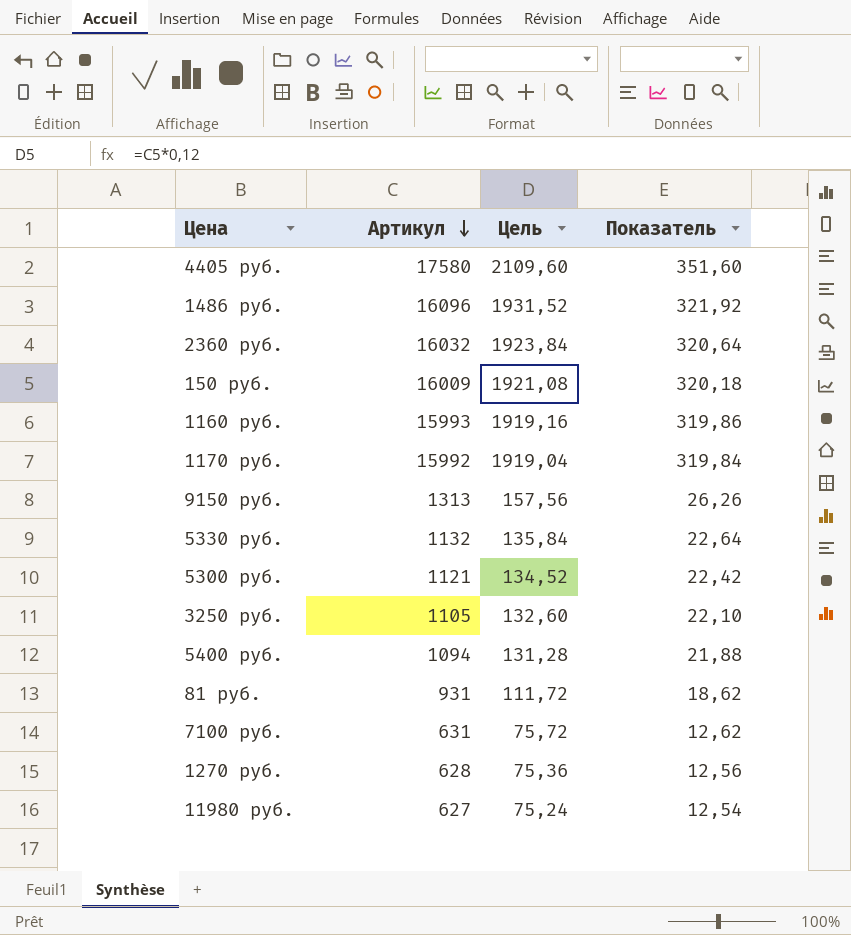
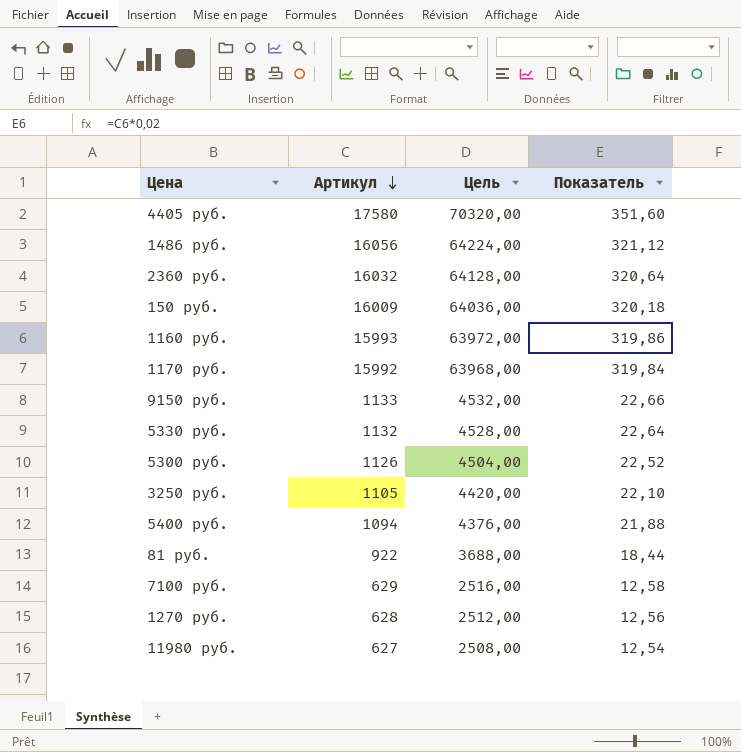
column Цель | formula: [Артикул] * 0,12 -> [Артикул] * 4
1486 руб. | Артикул: 16096 -> 16056
1486 руб. | Показатель: 321,92 -> 321,12
9150 руб. | Артикул: 1313 -> 1133
9150 руб. | Показатель: 26,26 -> 22,66
5300 руб. | Артикул: 1121 -> 1126
5300 руб. | Показатель: 22,42 -> 22,52
81 руб. | Артикул: 931 -> 922
81 руб. | Показатель: 18,62 -> 18,44
7100 руб. | Артикул: 631 -> 629
7100 руб. | Показатель: 12,62 -> 12,58

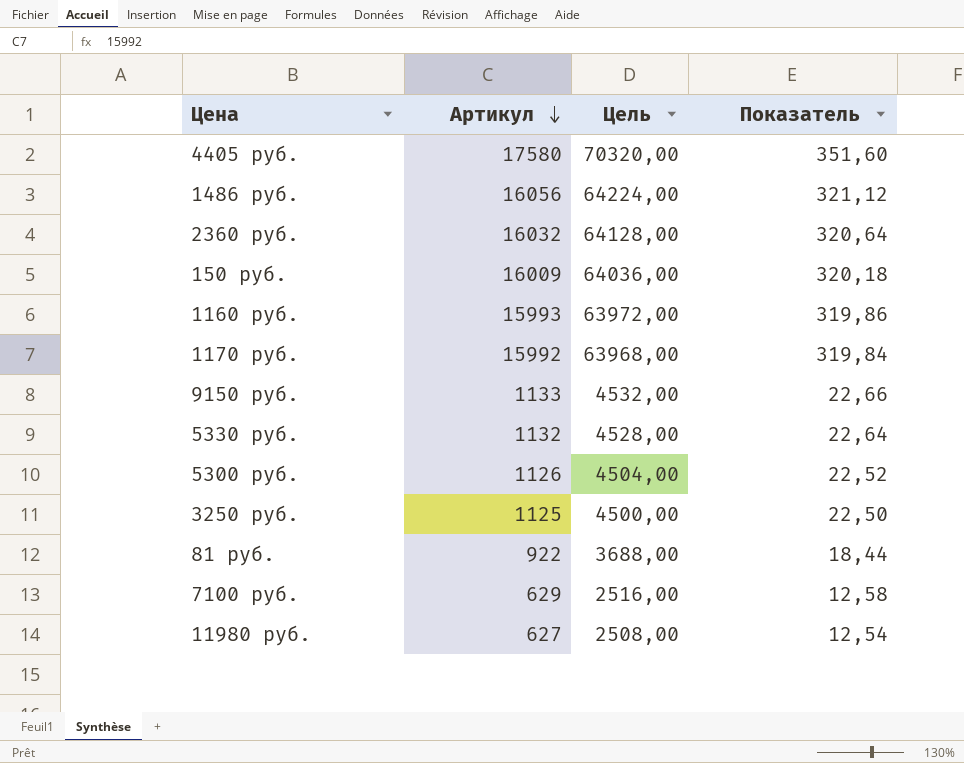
row 5400 руб.: 1094 | 4376,00 | 21,88 -> none
row 1270 руб.: 628 | 2512,00 | 12,56 -> none
3250 руб. | Артикул: 1105 -> 1125
3250 руб. | Цель: 4420,00 -> 4500,00
3250 руб. | Показатель: 22,10 -> 22,50

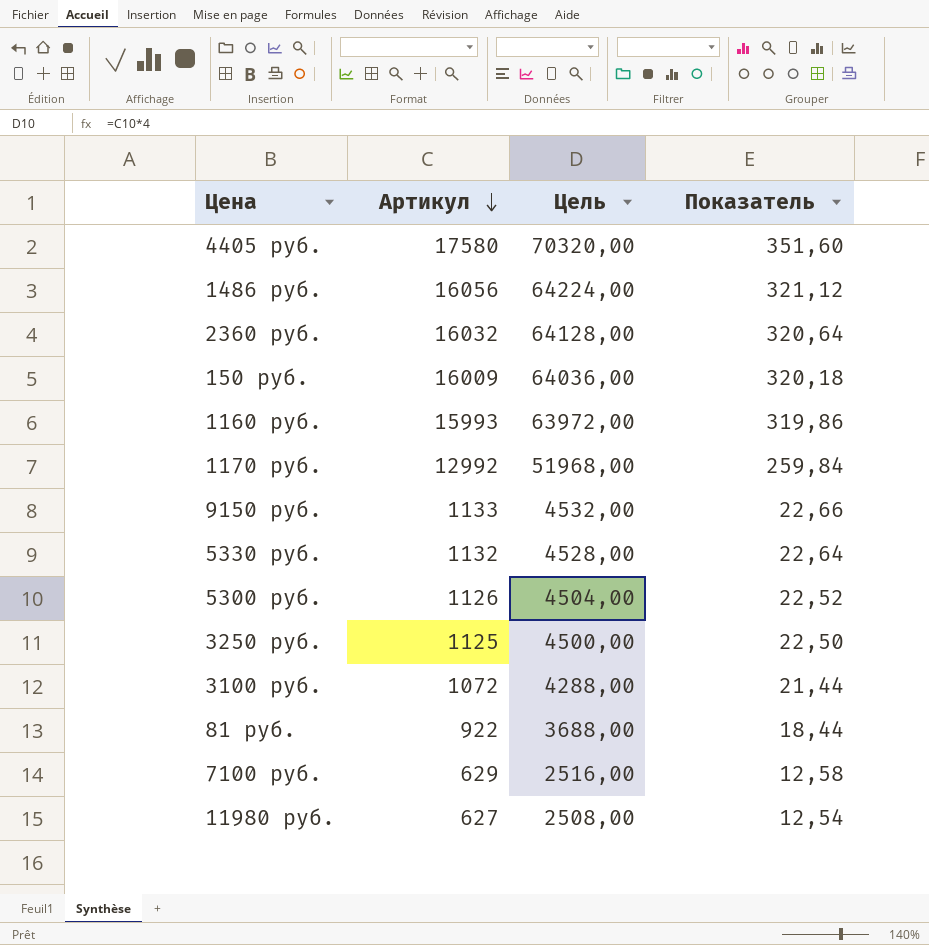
1170 руб. | Артикул: 15992 -> 12992
1170 руб. | Цель: 63968,00 -> 51968,00
1170 руб. | Показатель: 319,84 -> 259,84
row 3100 руб.: none -> 1072 | 4288,00 | 21,44

